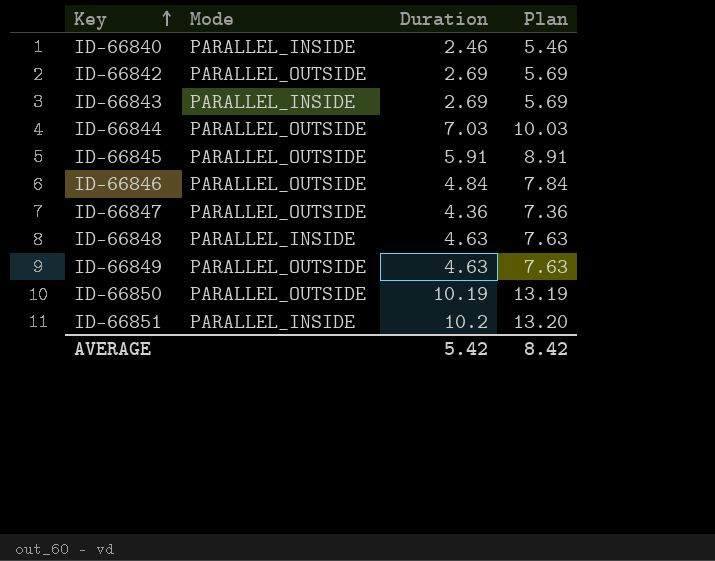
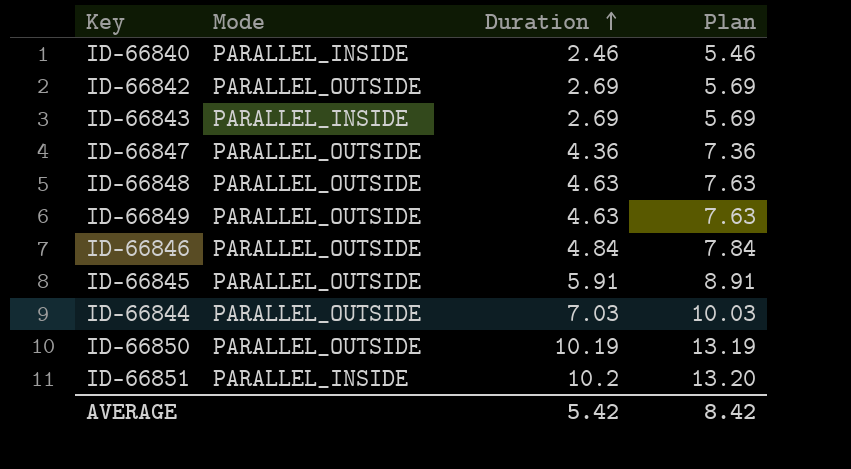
row order: Key ascending -> Duration ascending
ID-66848 | Mode: PARALLEL_INSIDE -> PARALLEL_OUTSIDE

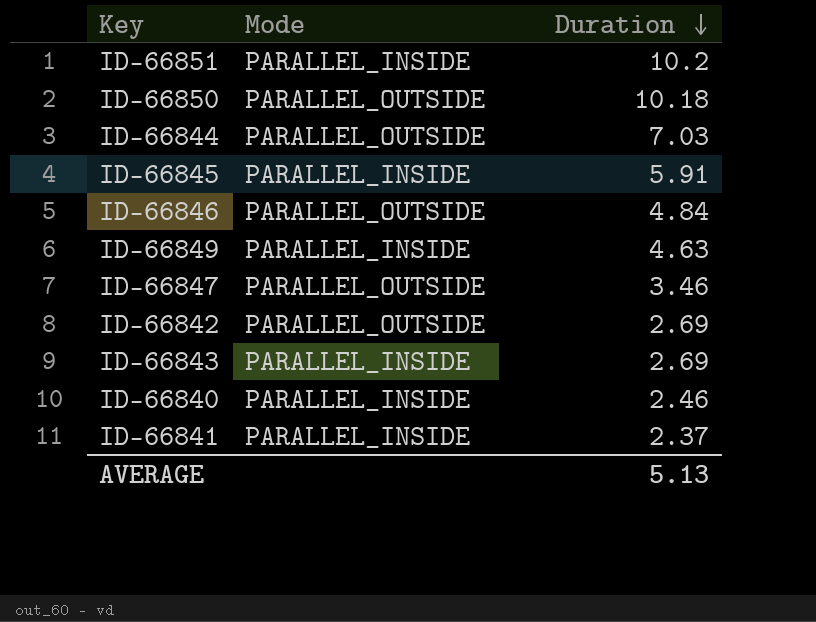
row order: Duration ascending -> Duration descending
column Plan | formula: [Duration] + 3 -> none
row ID-66848: PARALLEL_OUTSIDE | 4.63 | 7.63 -> none
ID-66850 | Duration: 10.19 -> 10.18
ID-66845 | Mode: PARALLEL_OUTSIDE -> PARALLEL_INSIDE
ID-66849 | Mode: PARALLEL_OUTSIDE -> PARALLEL_INSIDE
ID-66847 | Duration: 4.36 -> 3.46
row ID-66841: none -> PARALLEL_INSIDE | 2.37
AVERAGE | Duration: 5.42 -> 5.13

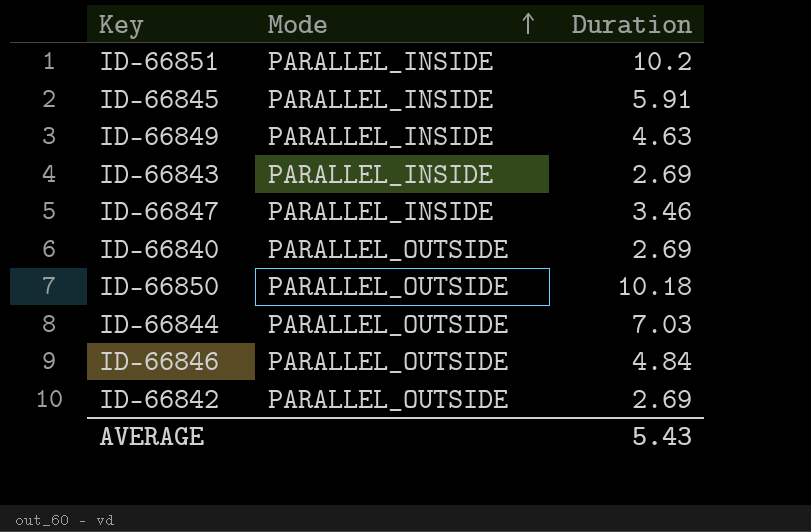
row order: Duration descending -> Mode ascending
row ID-66841: PARALLEL_INSIDE | 2.37 -> none
ID-66847 | Mode: PARALLEL_OUTSIDE -> PARALLEL_INSIDE
ID-66840 | Mode: PARALLEL_INSIDE -> PARALLEL_OUTSIDE
ID-66840 | Duration: 2.46 -> 2.69
AVERAGE | Duration: 5.13 -> 5.43

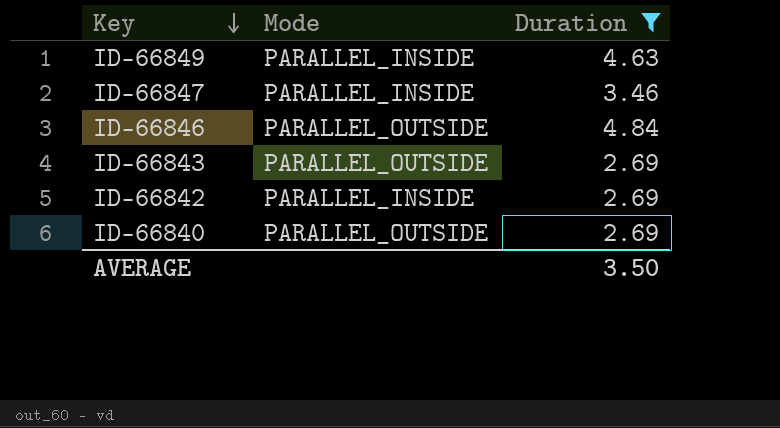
filter: none -> Duration <= 4.84
row order: Mode ascending -> Key descending
ID-66843 | Mode: PARALLEL_INSIDE -> PARALLEL_OUTSIDE
ID-66842 | Mode: PARALLEL_OUTSIDE -> PARALLEL_INSIDE
AVERAGE | Duration: 5.43 -> 3.50

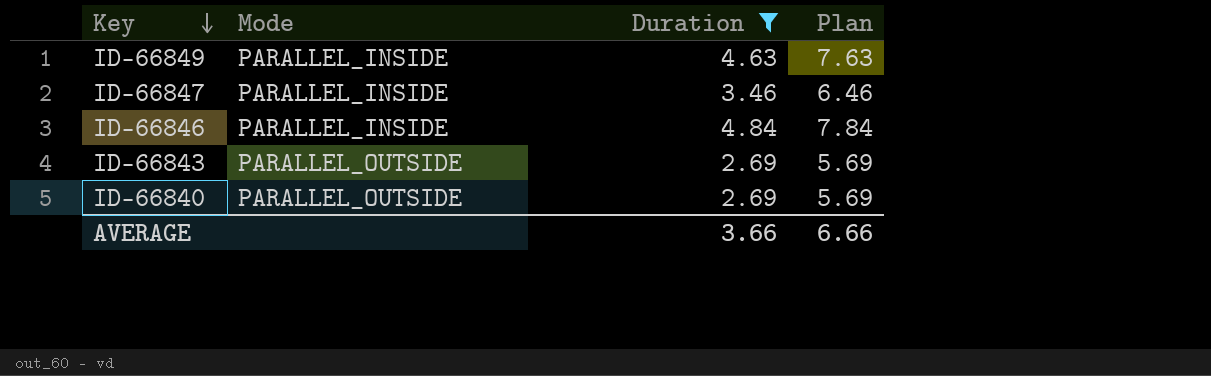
column Plan | formula: none -> [Duration] + 3
row ID-66842: PARALLEL_INSIDE | 2.69 -> none
ID-66846 | Mode: PARALLEL_OUTSIDE -> PARALLEL_INSIDE
AVERAGE | Duration: 3.50 -> 3.66

